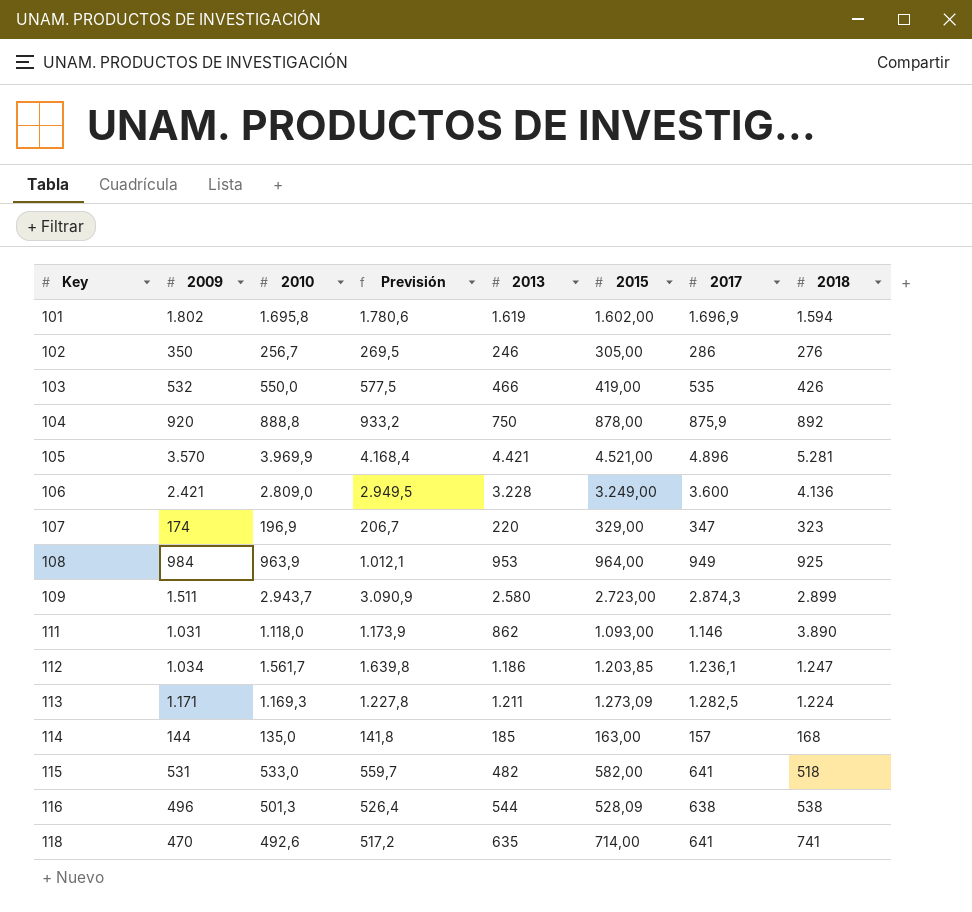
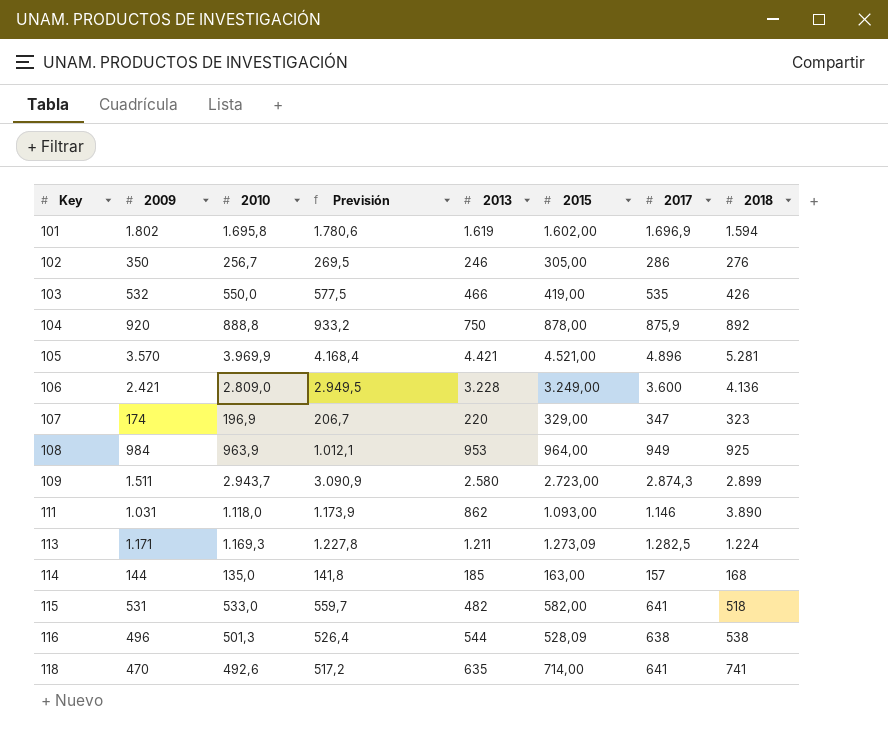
row 112: 1.034 | 1.561,7 | 1.639,8 | 1.186 | 1.203,85 | 1.236,1 | 1.247 -> none

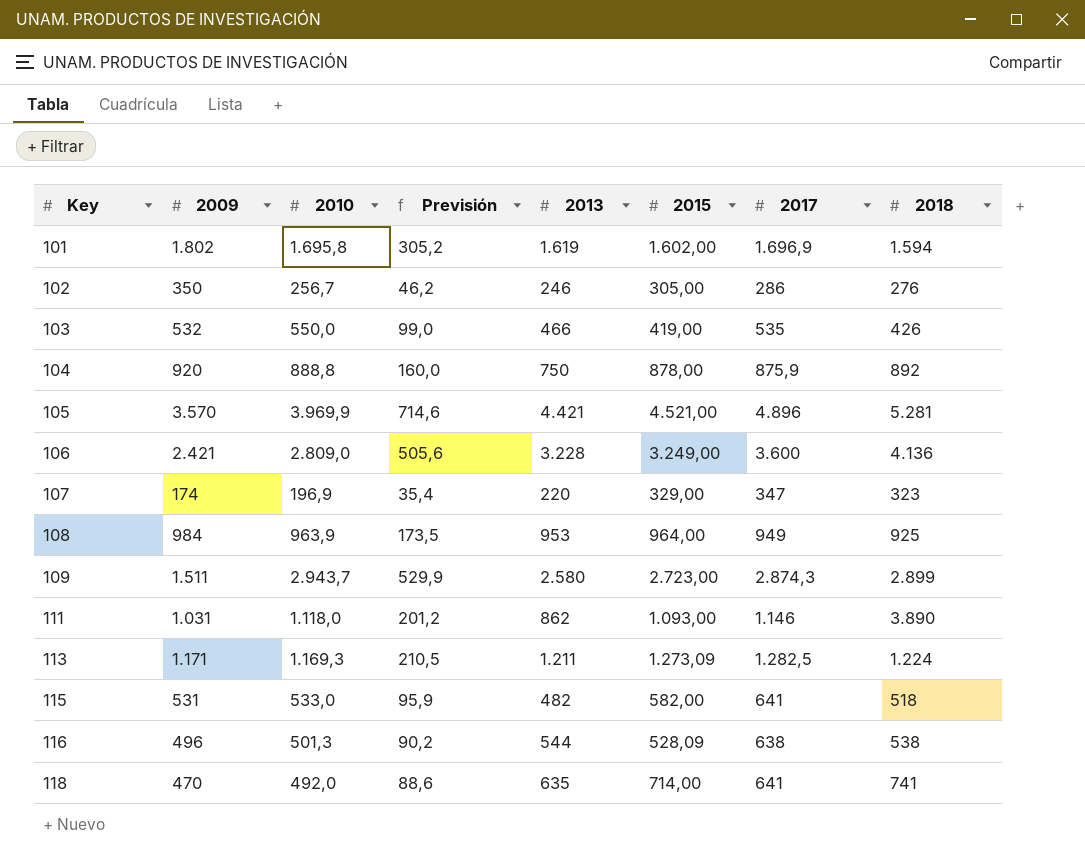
column Previsión | formula: [2010] * 1,05 -> [2010] * 0,18
row 114: 144 | 135,0 | 141,8 | 185 | 163,00 | 157 | 168 -> none
118 | 2010: 492,6 -> 492,0

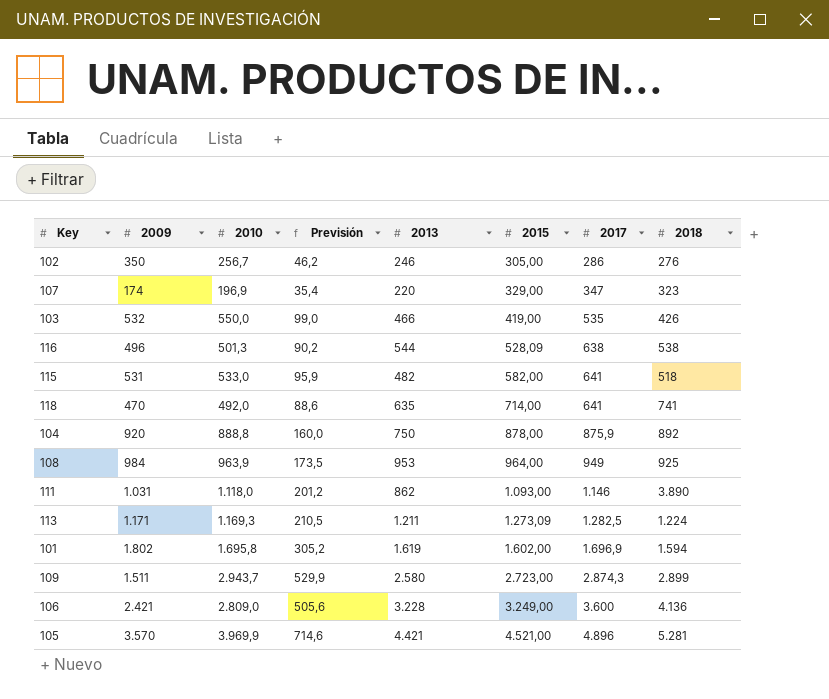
row order: Key ascending -> 2015 ascending

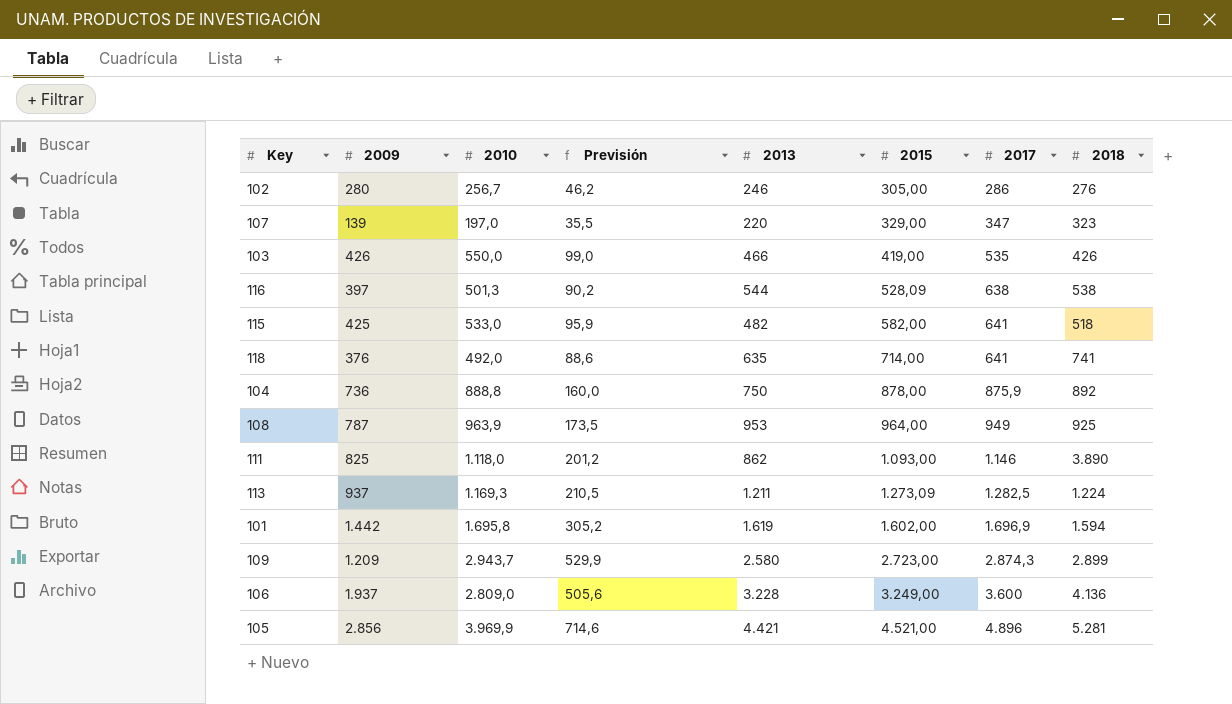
102 | 2009: 350 -> 280
107 | 2009: 174 -> 139
107 | 2010: 196,9 -> 197,0
107 | Previsión: 35,4 -> 35,5
103 | 2009: 532 -> 426
116 | 2009: 496 -> 397
115 | 2009: 531 -> 425
118 | 2009: 470 -> 376
104 | 2009: 920 -> 736
108 | 2009: 984 -> 787
111 | 2009: 1.031 -> 825
113 | 2009: 1.171 -> 937
101 | 2009: 1.802 -> 1.442
109 | 2009: 1.511 -> 1.209
106 | 2009: 2.421 -> 1.937
105 | 2009: 3.570 -> 2.856

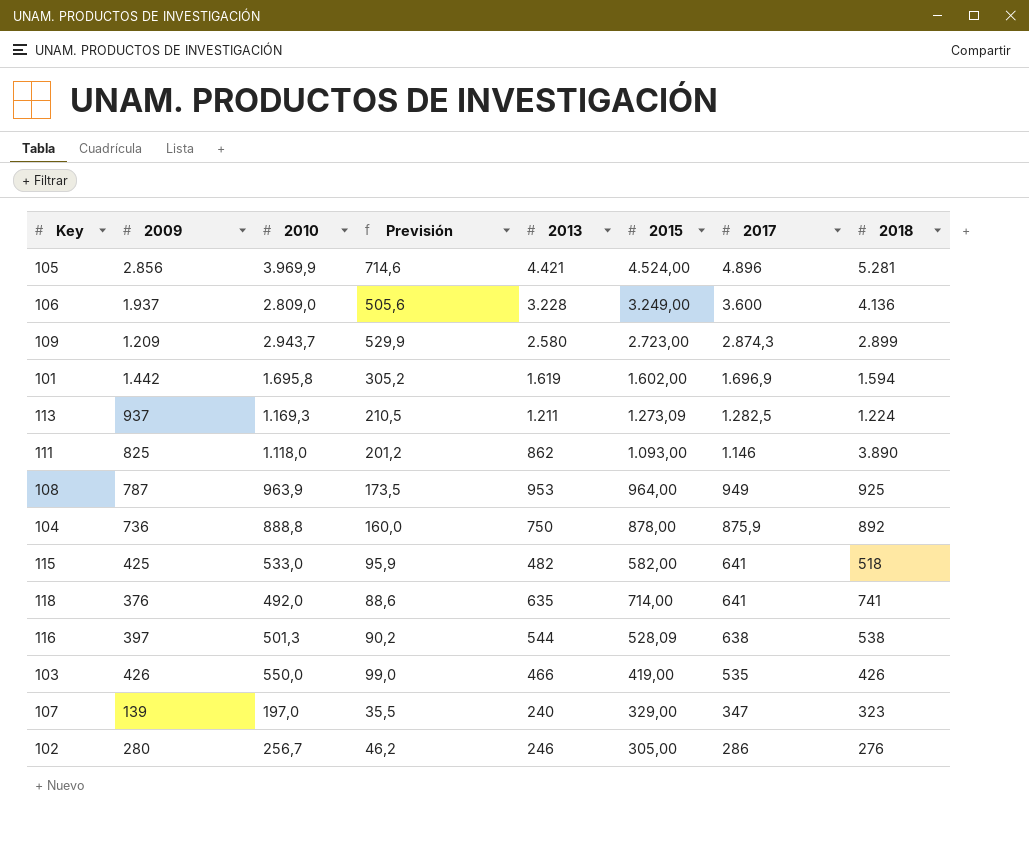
row order: 2015 ascending -> 2017 descending
105 | 2015: 4.521,00 -> 4.524,00
107 | 2013: 220 -> 240

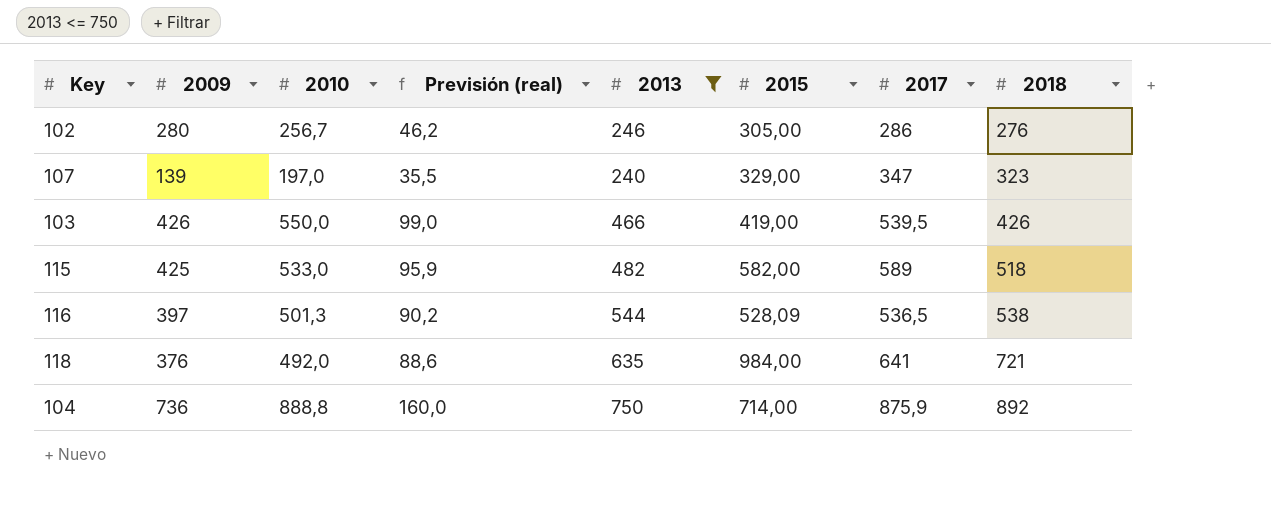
filter: none -> 2013 <= 750
row order: 2017 descending -> 2018 ascending
column name: Previsión -> Previsión (real)
103 | 2017: 535 -> 539,5
115 | 2017: 641 -> 589
116 | 2017: 638 -> 536,5
118 | 2015: 714,00 -> 984,00
118 | 2018: 741 -> 721
104 | 2015: 878,00 -> 714,00

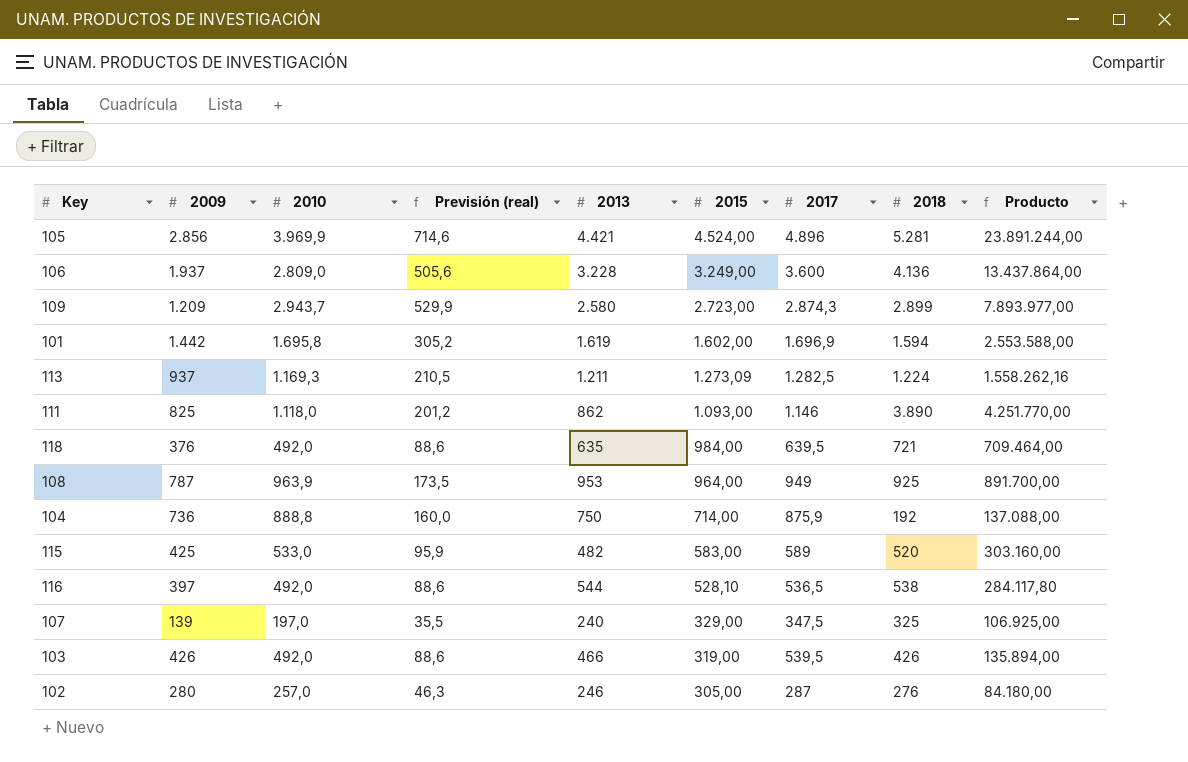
filter: 2013 <= 750 -> none
row order: 2018 ascending -> 2015 descending
column Producto | formula: none -> [2015] * [2018]
118 | 2017: 641 -> 639,5
104 | 2018: 892 -> 192
115 | 2015: 582,00 -> 583,00
115 | 2018: 518 -> 520
116 | 2010: 501,3 -> 492,0
116 | Previsión (real): 90,2 -> 88,6
116 | 2015: 528,09 -> 528,10
107 | 2017: 347 -> 347,5
107 | 2018: 323 -> 325
103 | 2010: 550,0 -> 492,0
103 | Previsión (real): 99,0 -> 88,6
103 | 2015: 419,00 -> 319,00
102 | 2010: 256,7 -> 257,0
102 | Previsión (real): 46,2 -> 46,3
102 | 2017: 286 -> 287

